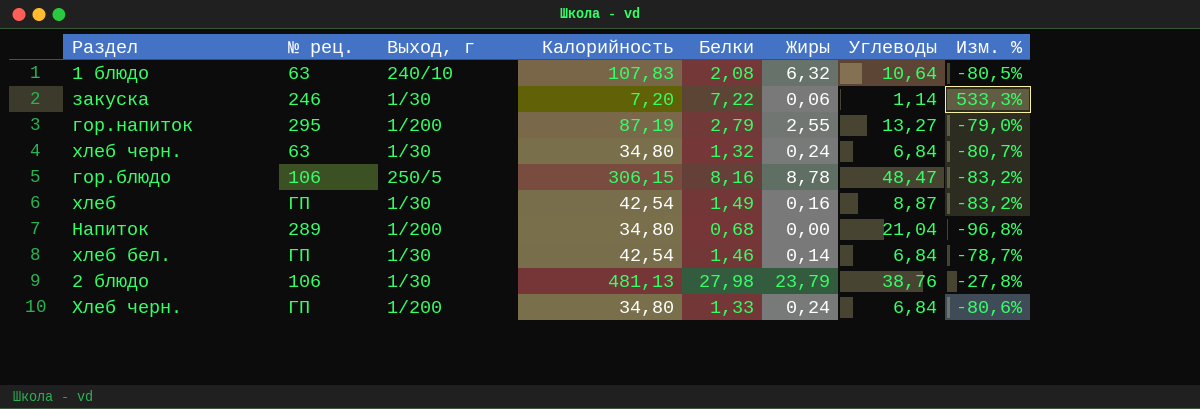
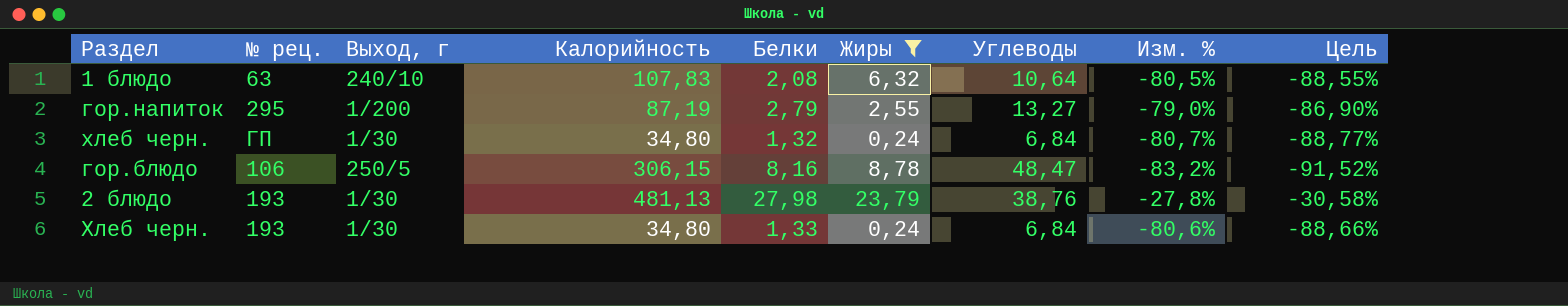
filter: none -> Жиры >= 0,24
column Цель | formula: none -> [Изм. %] * 1,1
хлеб черн. | № рец.: 63 -> ГП
2 блюдо | № рец.: 106 -> 193
Хлеб черн. | № рец.: ГП -> 193
Хлеб черн. | Выход, г: 1/200 -> 1/30

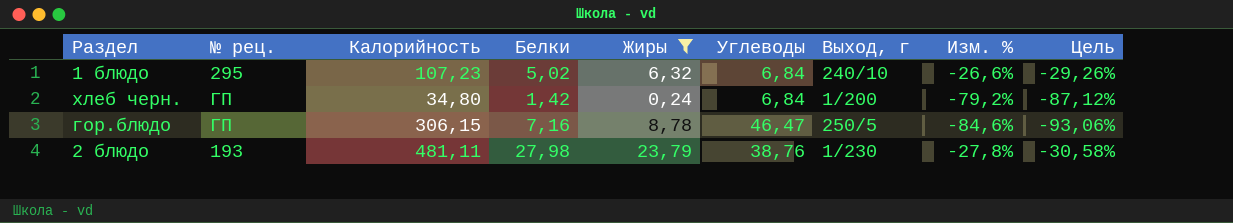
column Выход, г | position: 3 -> 7
row гор.напиток: 295 | 1/200 | 87,19 | 2,79 | 2,55 | 13,27 | -79,0% | -86,90% -> none
row Хлеб черн.: 193 | 1/30 | 34,80 | 1,33 | 0,24 | 6,84 | -80,6% | -88,66% -> none
1 блюдо | № рец.: 63 -> 295
1 блюдо | Калорийность: 107,83 -> 107,23
1 блюдо | Белки: 2,08 -> 5,02
1 блюдо | Углеводы: 10,64 -> 6,84
1 блюдо | Изм. %: -80,5% -> -26,6%
1 блюдо | Цель: -88,55% -> -29,26%
хлеб черн. | Белки: 1,32 -> 1,42
хлеб черн. | Выход, г: 1/30 -> 1/200
хлеб черн. | Изм. %: -80,7% -> -79,2%
хлеб черн. | Цель: -88,77% -> -87,12%
гор.блюдо | № рец.: 106 -> ГП
гор.блюдо | Белки: 8,16 -> 7,16
гор.блюдо | Углеводы: 48,47 -> 46,47
гор.блюдо | Изм. %: -83,2% -> -84,6%
гор.блюдо | Цель: -91,52% -> -93,06%
2 блюдо | Калорийность: 481,13 -> 481,11
2 блюдо | Выход, г: 1/30 -> 1/230

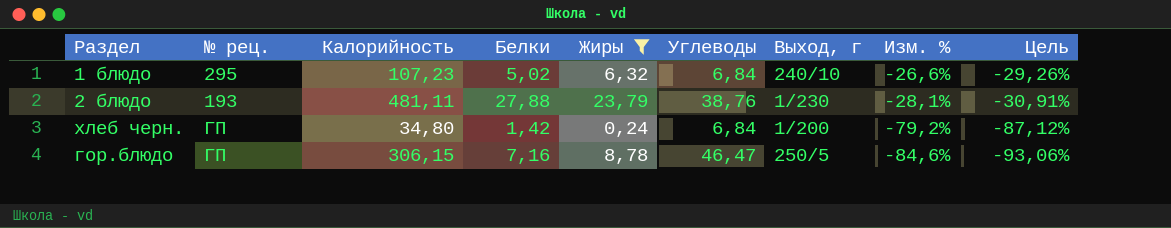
row order: none -> Изм. % descending
2 блюдо | Белки: 27,98 -> 27,88
2 блюдо | Изм. %: -27,8% -> -28,1%
2 блюдо | Цель: -30,58% -> -30,91%

